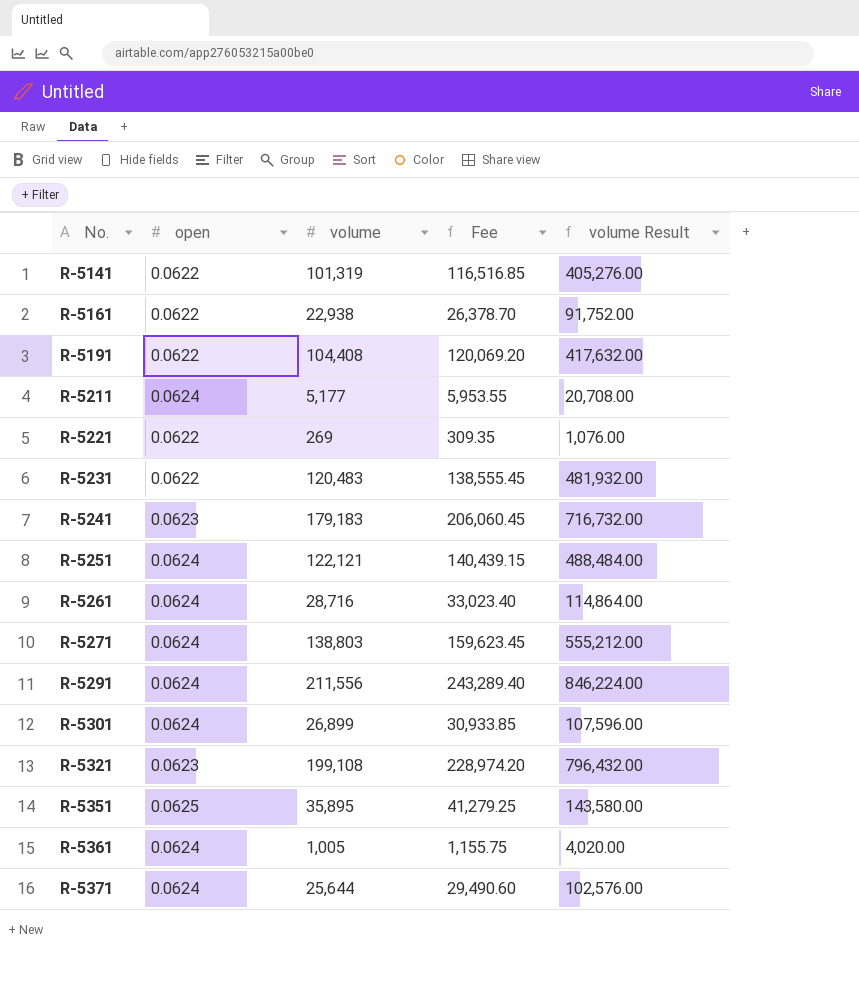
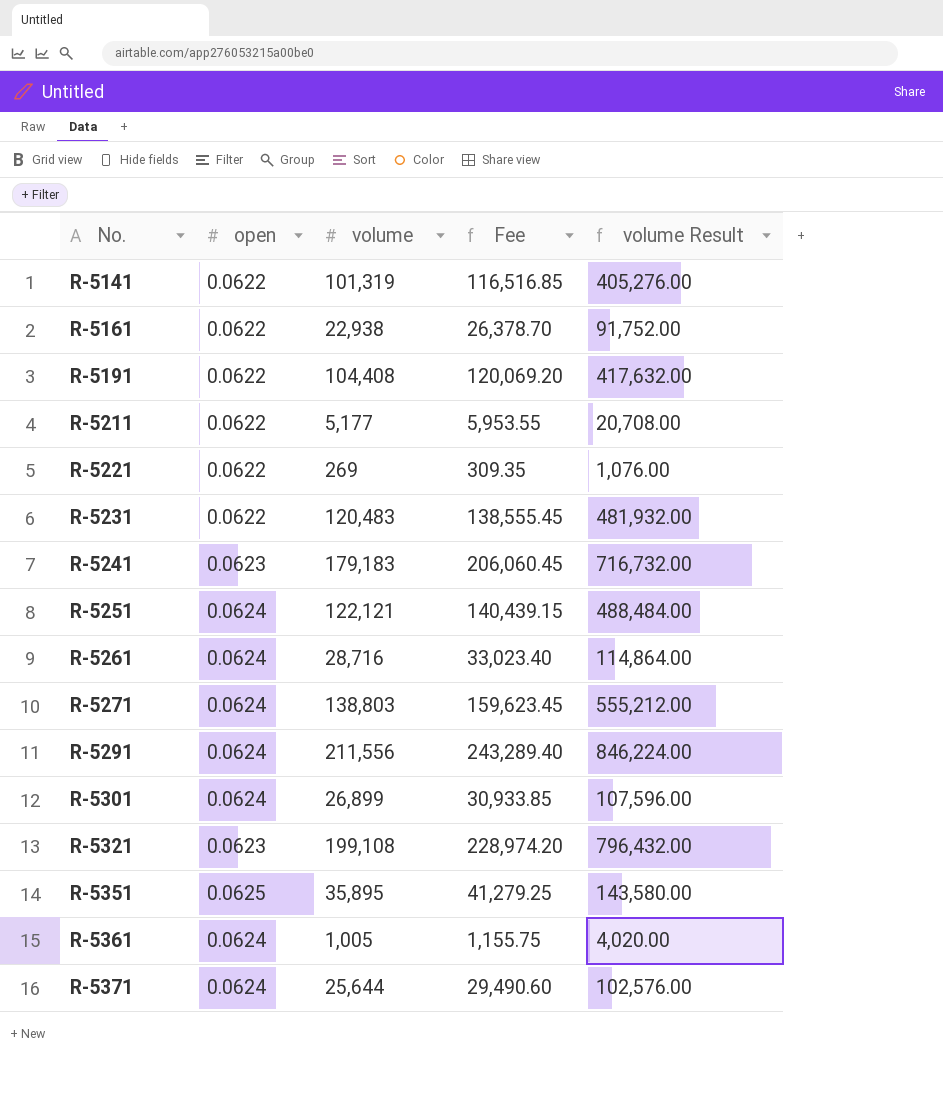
R-5211 | open: 0.0624 -> 0.0622

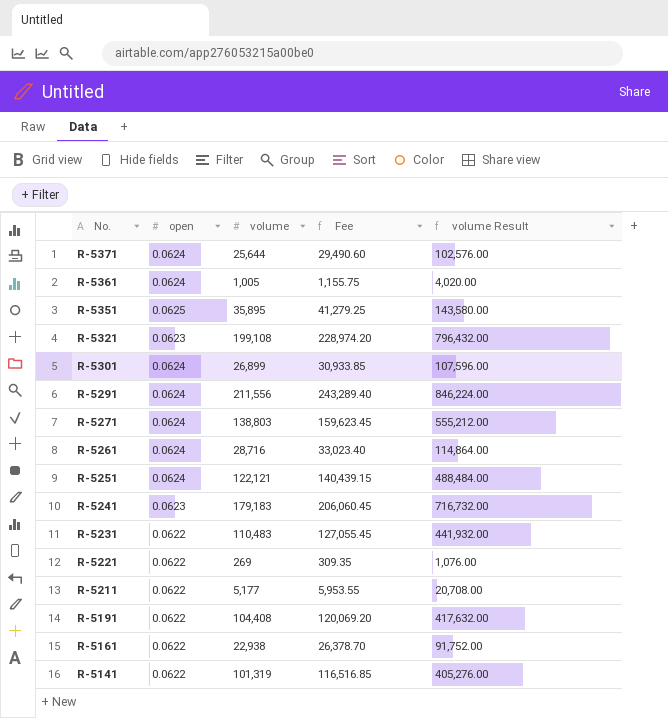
row order: No. ascending -> No. descending
R-5231 | volume: 120,483 -> 110,483
R-5231 | Fee: 138,555.45 -> 127,055.45
R-5231 | volume Result: 481,932.00 -> 441,932.00

